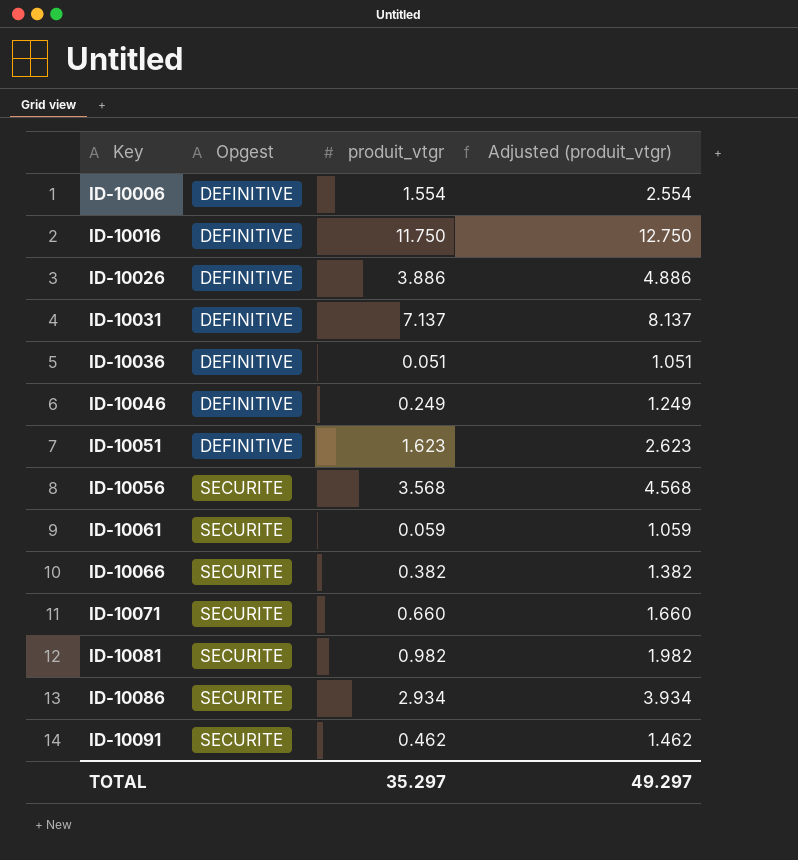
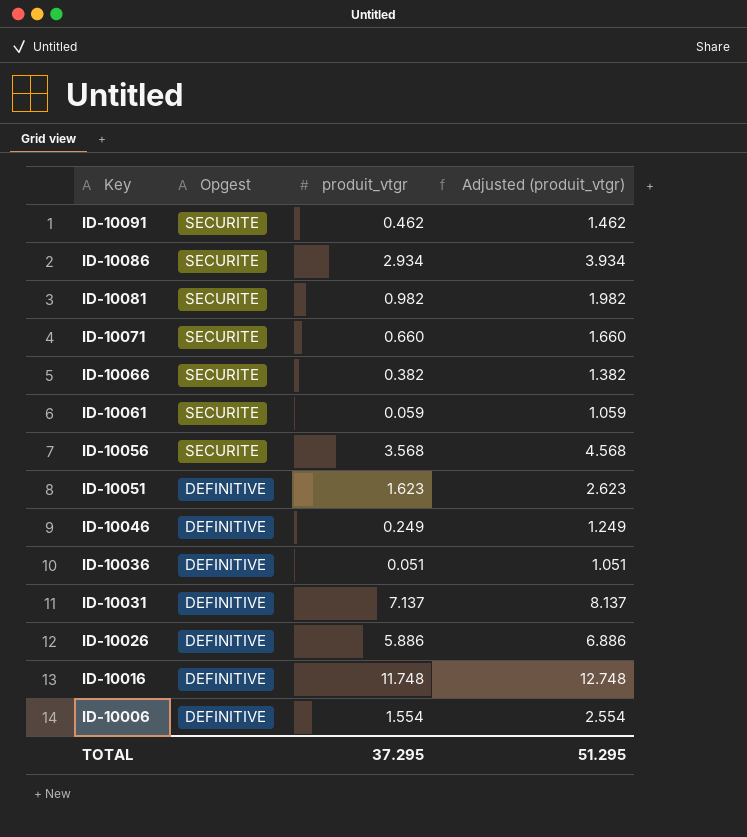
row order: Key ascending -> Key descending
ID-10026 | produit_vtgr: 3.886 -> 5.886
ID-10026 | Adjusted (produit_vtgr): 4.886 -> 6.886
ID-10016 | produit_vtgr: 11.750 -> 11.748
ID-10016 | Adjusted (produit_vtgr): 12.750 -> 12.748
TOTAL | produit_vtgr: 35.297 -> 37.295
TOTAL | Adjusted (produit_vtgr): 49.297 -> 51.295

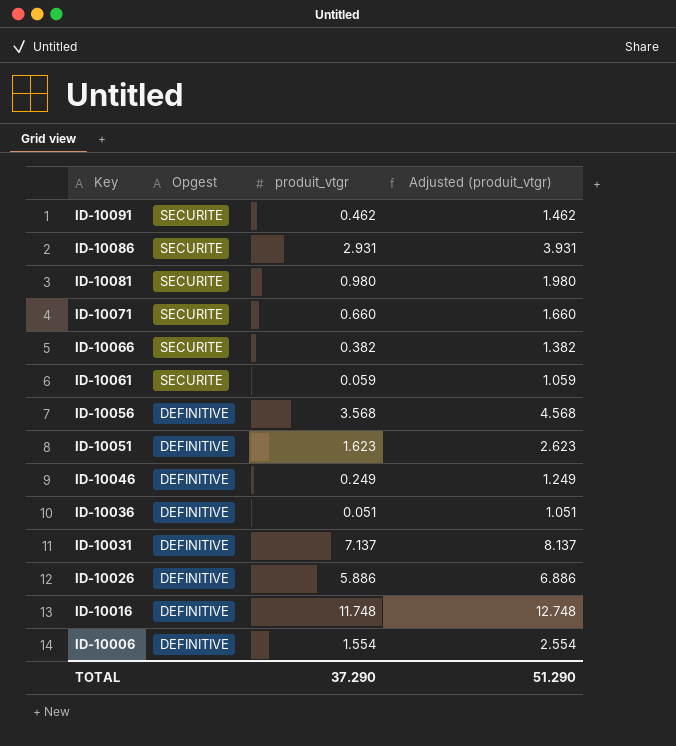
ID-10086 | produit_vtgr: 2.934 -> 2.931
ID-10086 | Adjusted (produit_vtgr): 3.934 -> 3.931
ID-10081 | produit_vtgr: 0.982 -> 0.980
ID-10081 | Adjusted (produit_vtgr): 1.982 -> 1.980
ID-10056 | Opgest: SECURITE -> DEFINITIVE
TOTAL | produit_vtgr: 37.295 -> 37.290
TOTAL | Adjusted (produit_vtgr): 51.295 -> 51.290

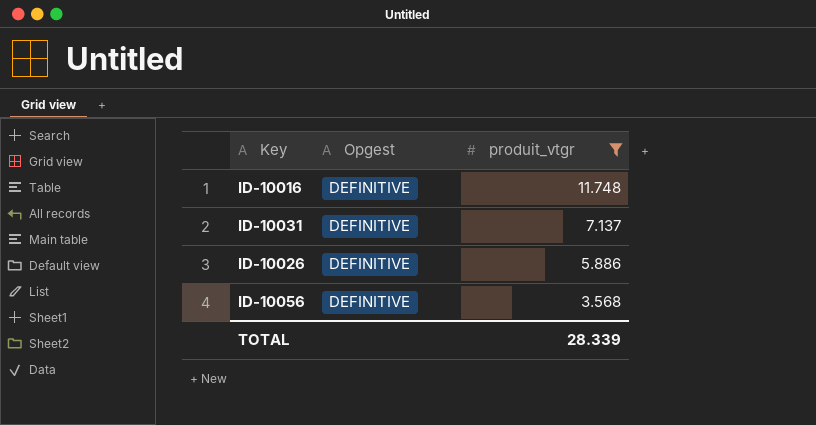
filter: none -> produit_vtgr >= 3.568
row order: Key descending -> produit_vtgr descending
column Adjusted (produit_vtgr) | formula: [produit_vtgr] + 1 -> none
TOTAL | produit_vtgr: 37.290 -> 28.339

